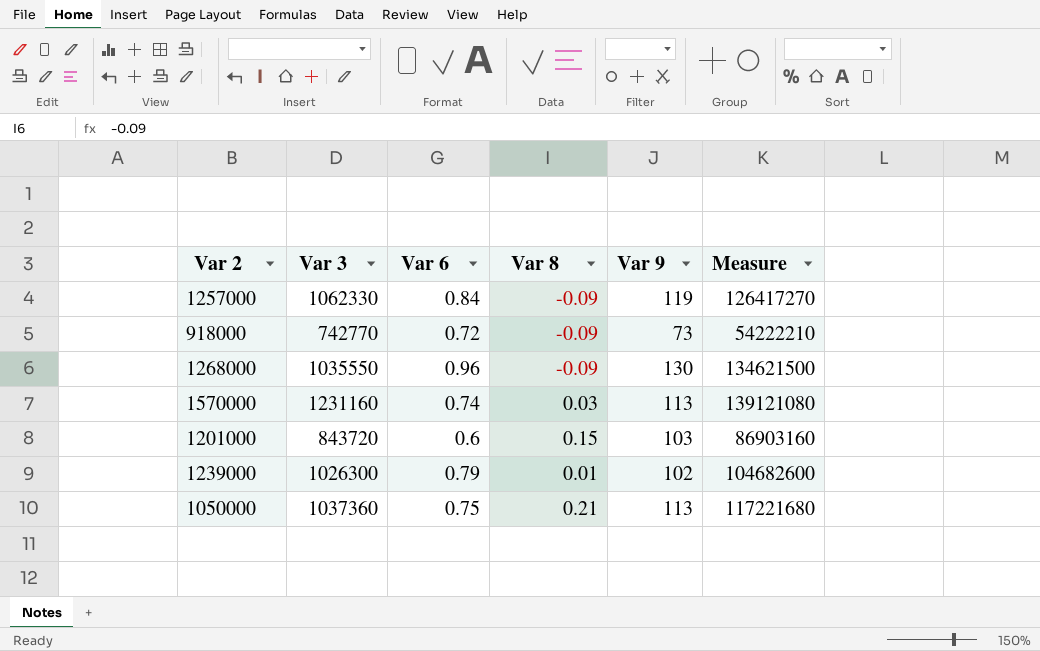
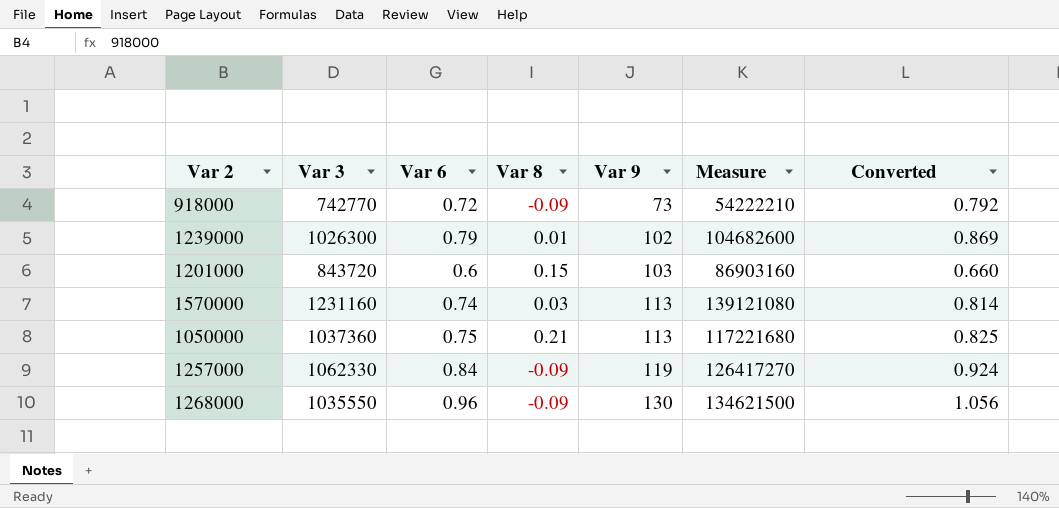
row order: none -> Var 9 ascending
column Converted | formula: none -> [Var 6] * 1.1

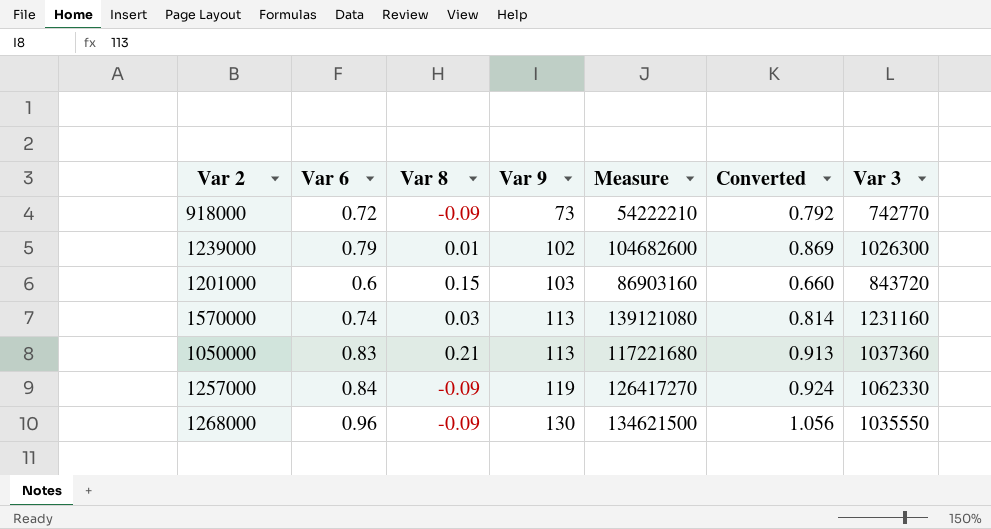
column Var 3 | position: 2 -> 7
1050000 | Var 6: 0.75 -> 0.83
1050000 | Converted: 0.825 -> 0.913

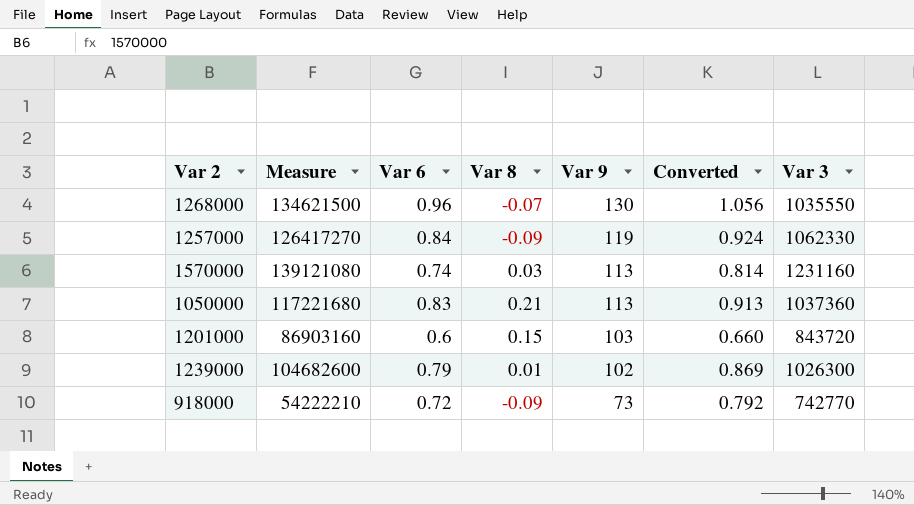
row order: Var 9 ascending -> Var 9 descending
column Measure | position: 5 -> 2
1268000 | Var 8: -0.09 -> -0.07

